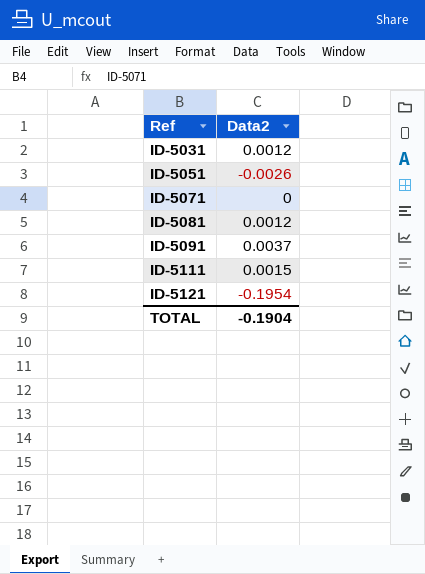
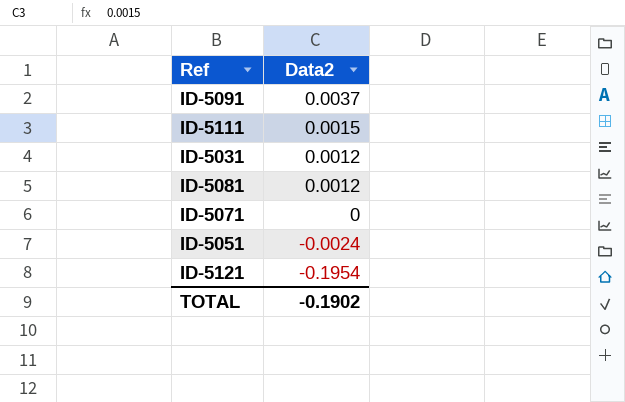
row order: Ref ascending -> Data2 descending
ID-5051 | Data2: -0.0026 -> -0.0024
TOTAL | Data2: -0.1904 -> -0.1902

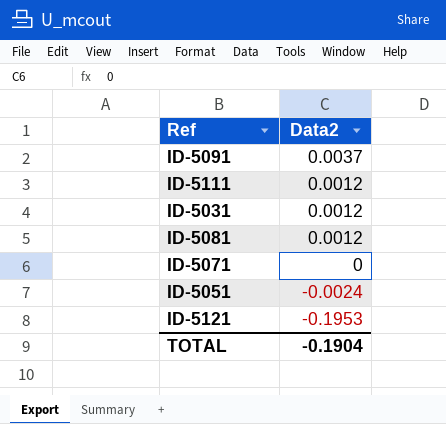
ID-5111 | Data2: 0.0015 -> 0.0012
ID-5121 | Data2: -0.1954 -> -0.1953
TOTAL | Data2: -0.1902 -> -0.1904

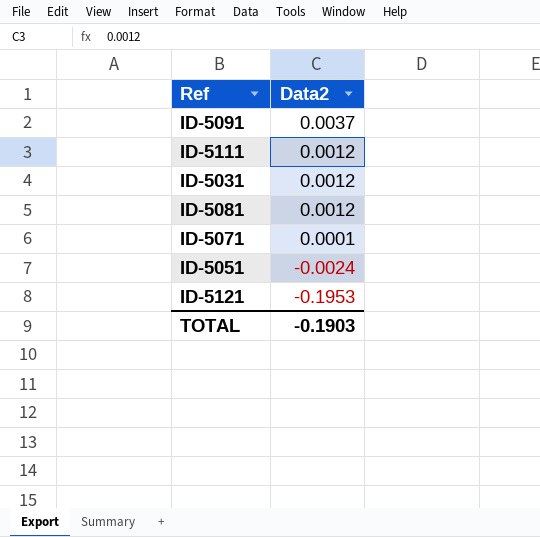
ID-5071 | Data2: 0 -> 0.0001
TOTAL | Data2: -0.1904 -> -0.1903

